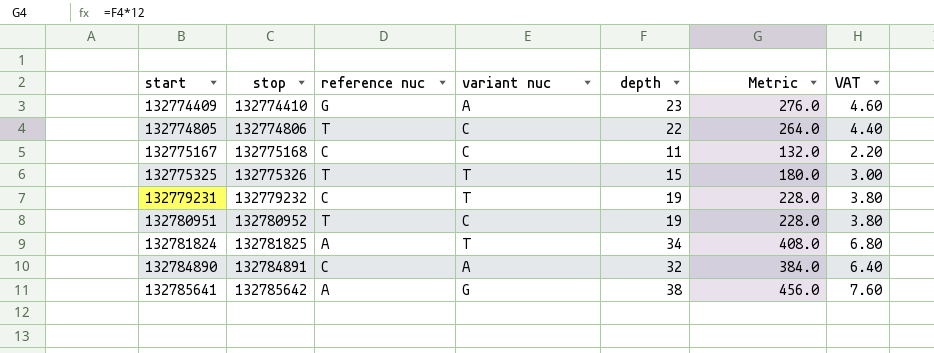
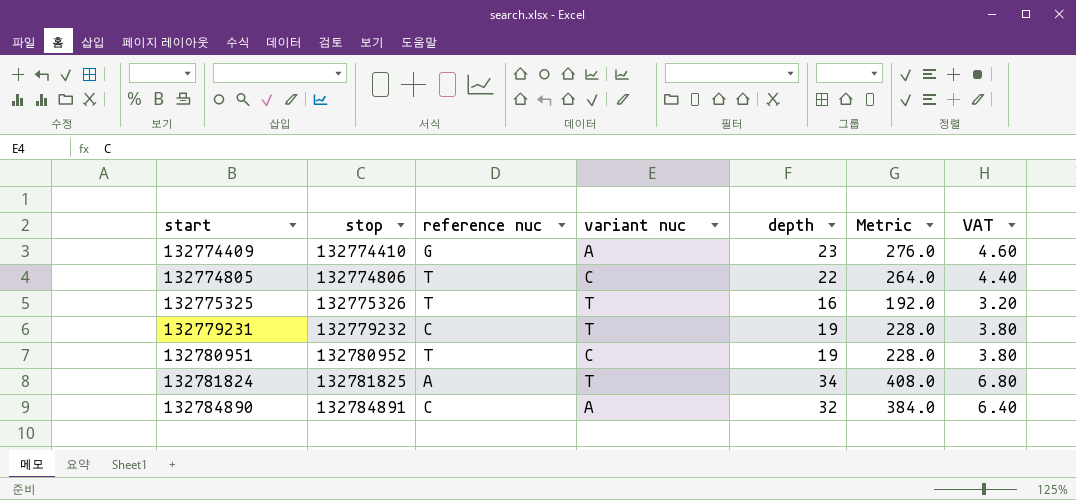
row 132775167: 132775168 | C | C | 11 | 132.0 | 2.20 -> none
row 132785641: 132785642 | A | G | 38 | 456.0 | 7.60 -> none
132775325 | depth: 15 -> 16
132775325 | Metric: 180.0 -> 192.0
132775325 | VAT: 3.00 -> 3.20

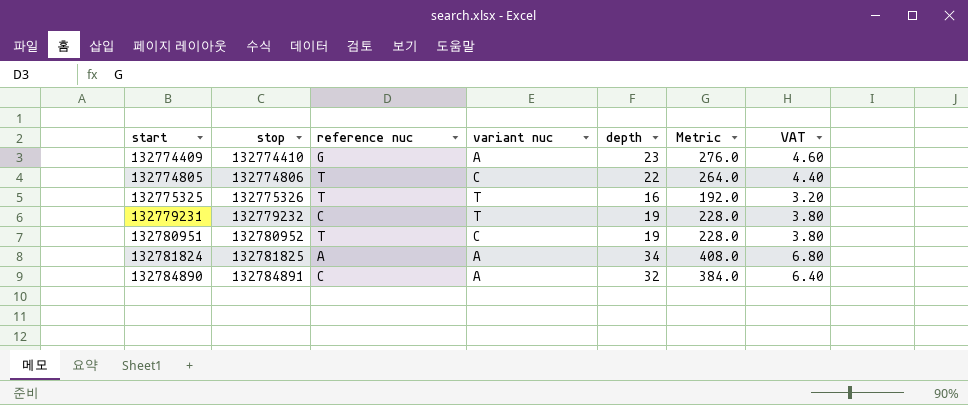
132781824 | variant nuc: T -> A

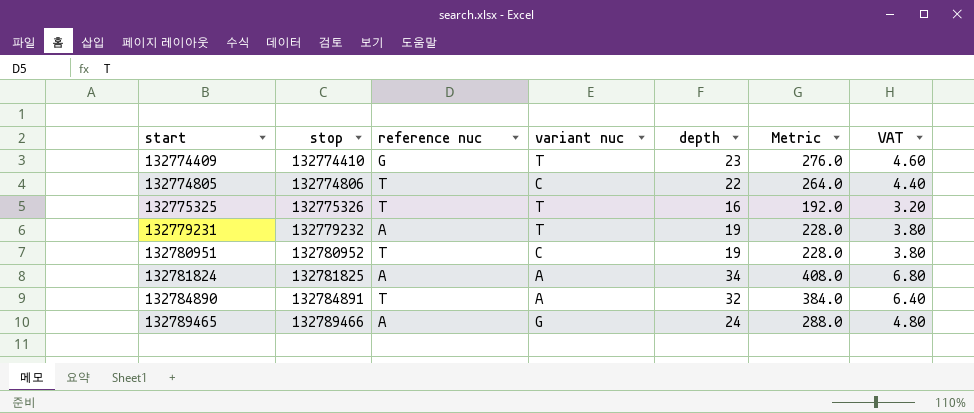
132774409 | variant nuc: A -> T
132779231 | reference nuc: C -> A
132784890 | reference nuc: C -> T
row 132789465: none -> 132789466 | A | G | 24 | 288.0 | 4.80

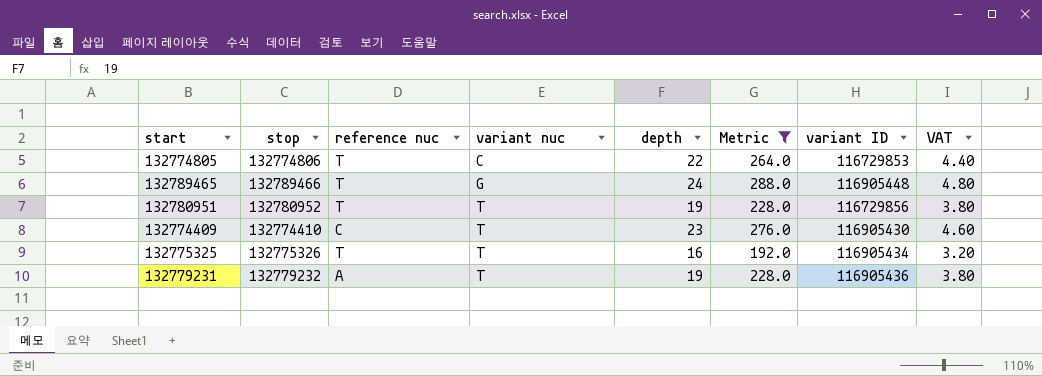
filter: none -> Metric <= 288.0
row order: start ascending -> variant nuc ascending
column variant ID | position: none -> 7
132789465 | reference nuc: A -> T
132780951 | variant nuc: C -> T
132774409 | reference nuc: G -> C

